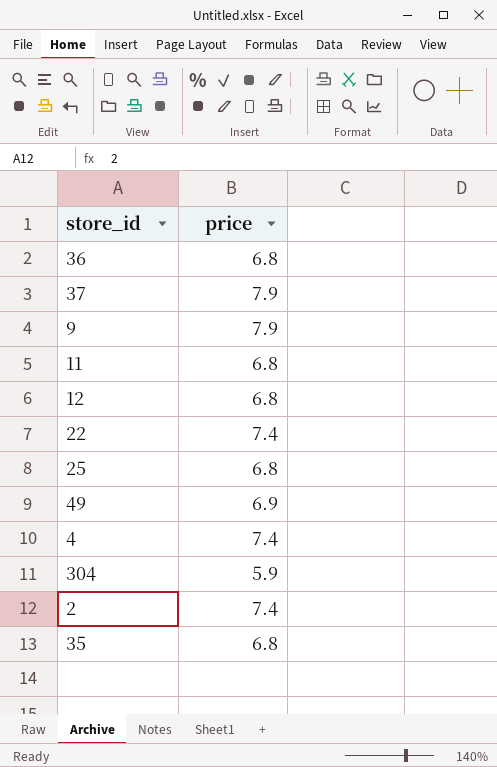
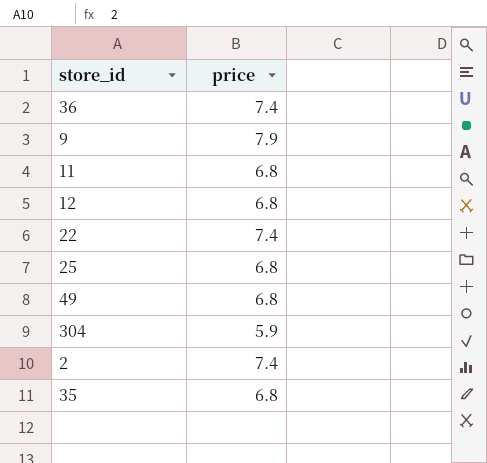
row 37: 7.9 -> none
row 4: 7.4 -> none
36 | price: 6.8 -> 7.4
49 | price: 6.9 -> 6.8

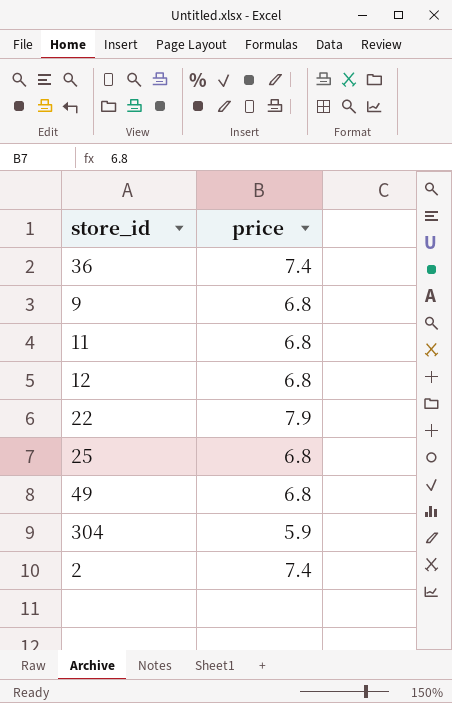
row 35: 6.8 -> none
9 | price: 7.9 -> 6.8
22 | price: 7.4 -> 7.9

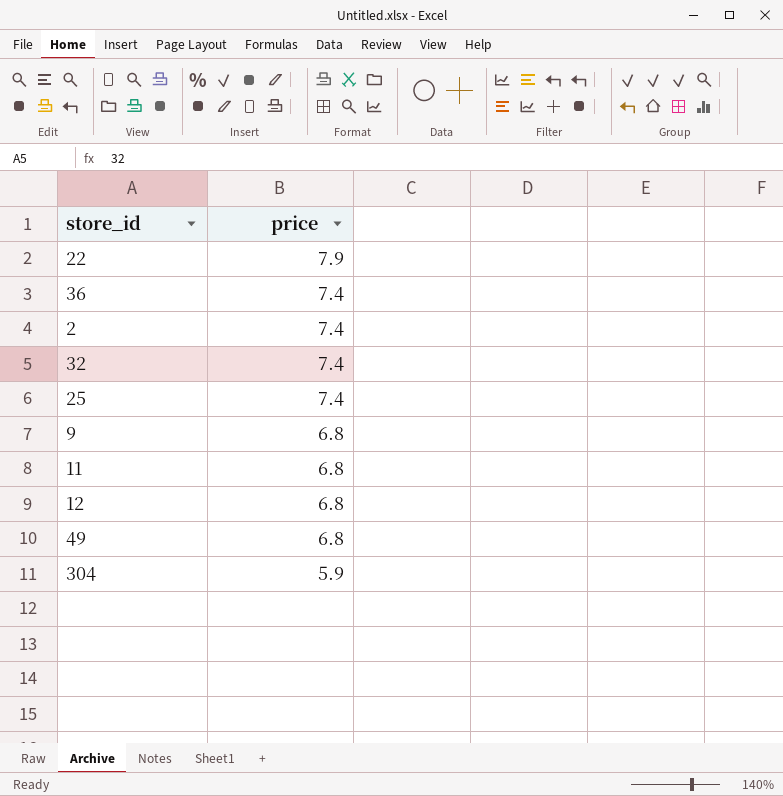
row order: none -> price descending
row 32: none -> 7.4
25 | price: 6.8 -> 7.4

